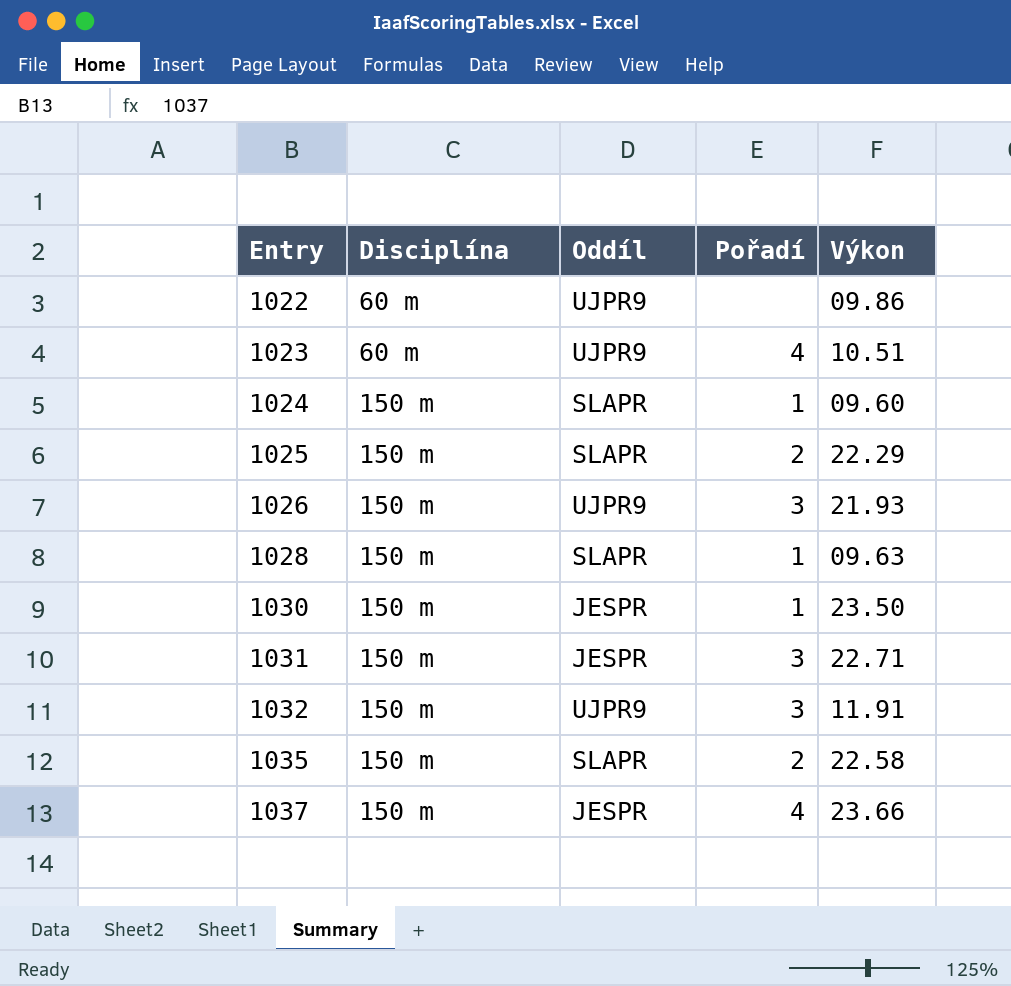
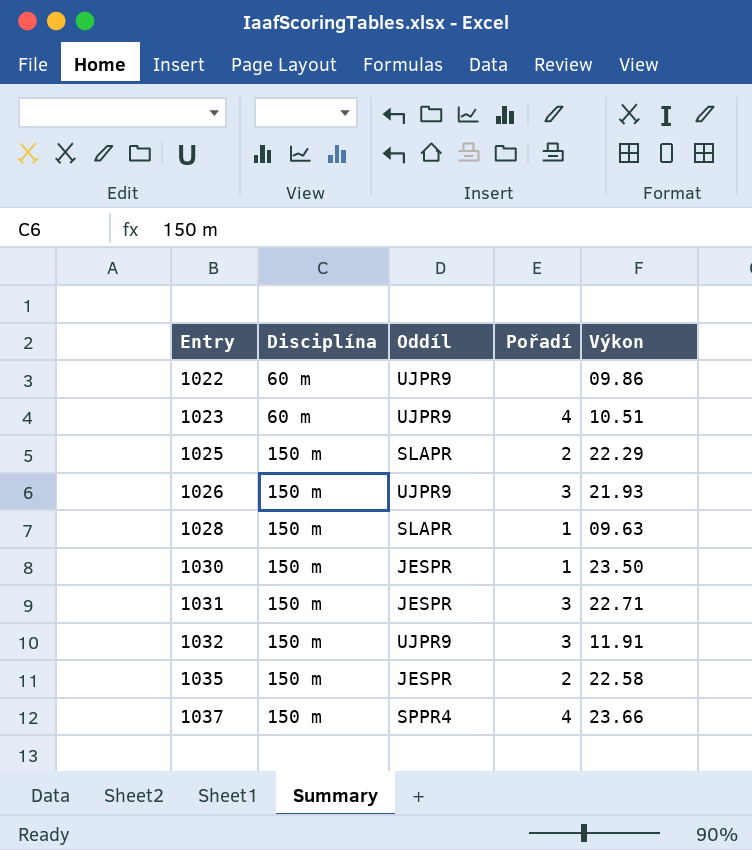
row 1024: 150 m | SLAPR | 1 | 09.60 -> none
1035 | Oddíl: SLAPR -> JESPR
1037 | Oddíl: JESPR -> SPPR4

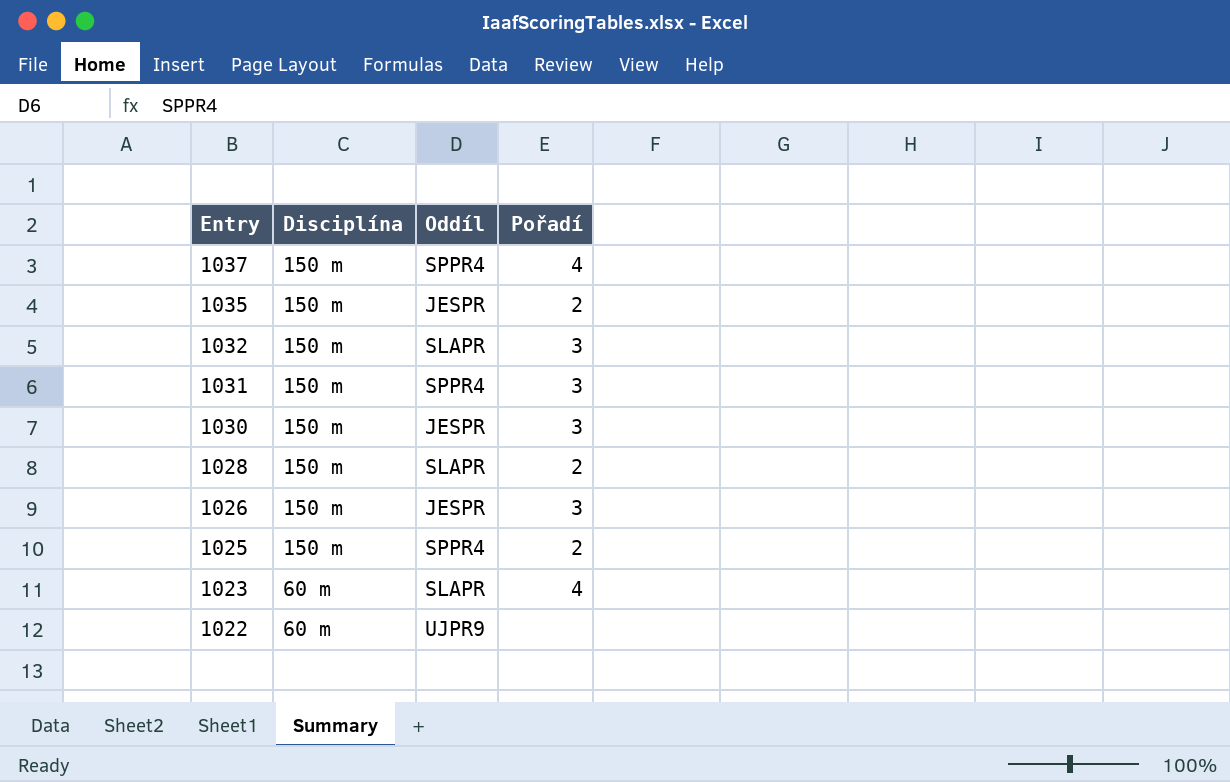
row order: Entry ascending -> Entry descending
column Výkon | position: 5 -> none
1032 | Oddíl: UJPR9 -> SLAPR
1031 | Oddíl: JESPR -> SPPR4
1030 | Pořadí: 1 -> 3
1028 | Pořadí: 1 -> 2
1026 | Oddíl: UJPR9 -> JESPR
1025 | Oddíl: SLAPR -> SPPR4
1023 | Oddíl: UJPR9 -> SLAPR

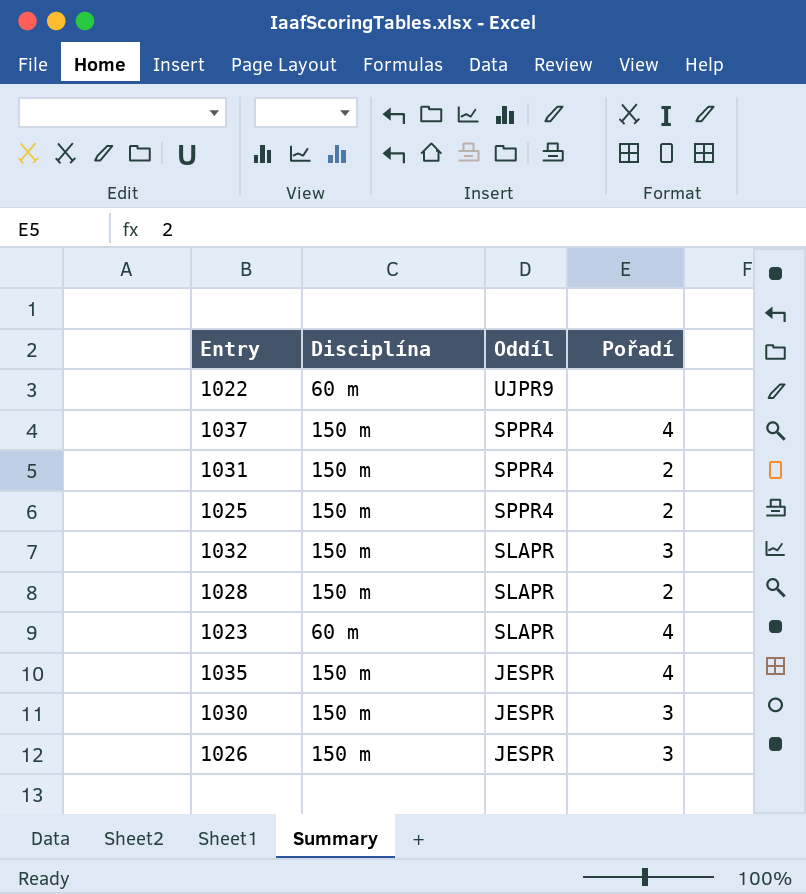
row order: Entry descending -> Oddíl descending
1031 | Pořadí: 3 -> 2
1035 | Pořadí: 2 -> 4

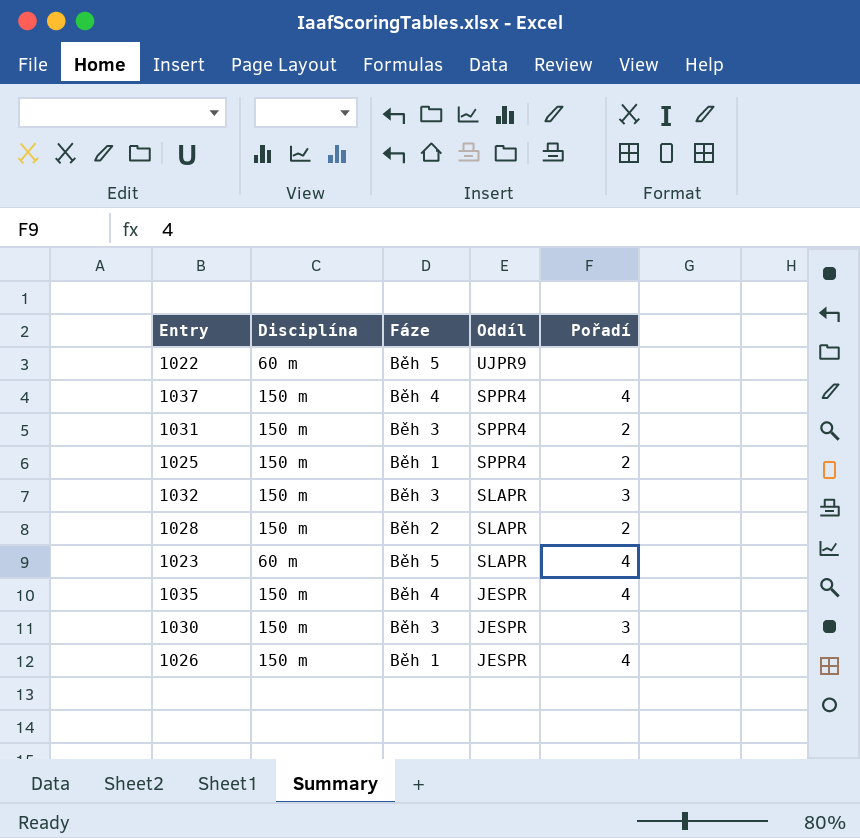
column Fáze | position: none -> 3
1026 | Pořadí: 3 -> 4

